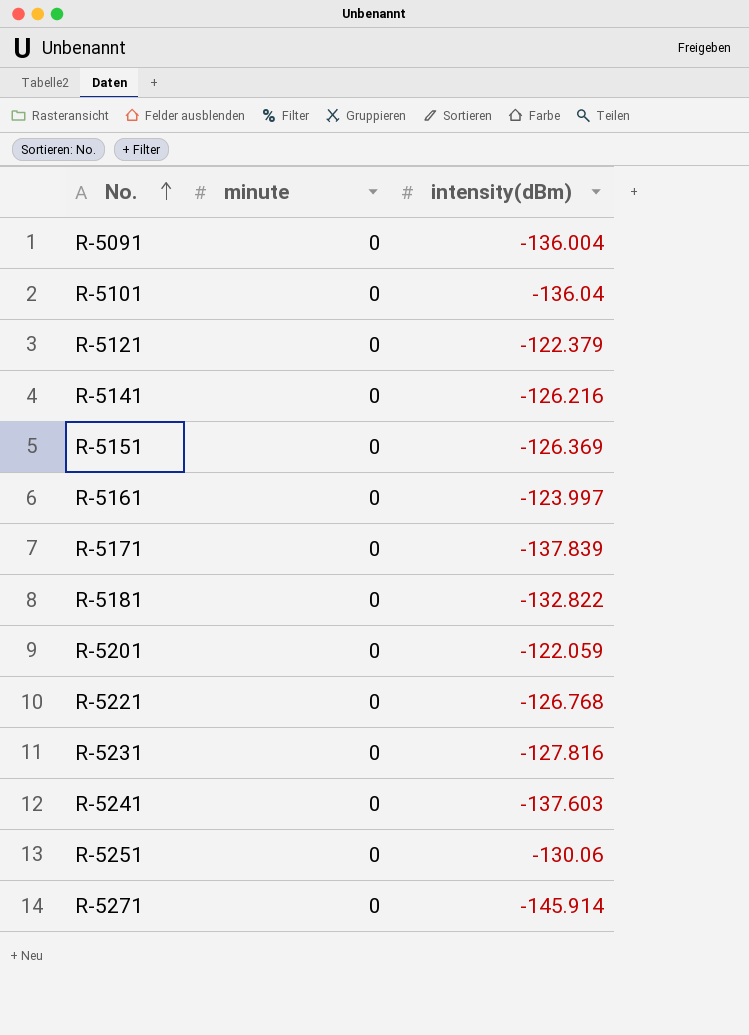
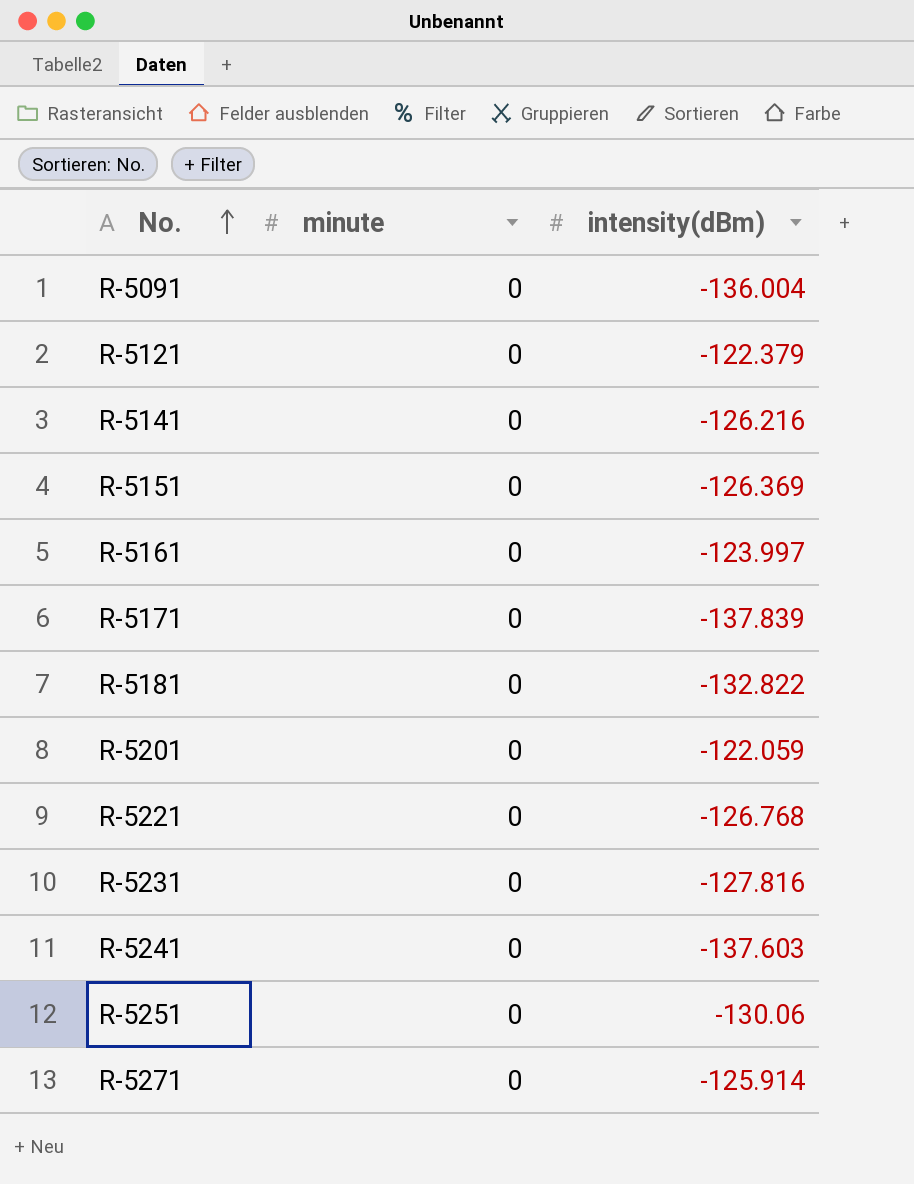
row R-5101: 0 | -136.04 -> none
R-5271 | intensity(dBm): -145.914 -> -125.914

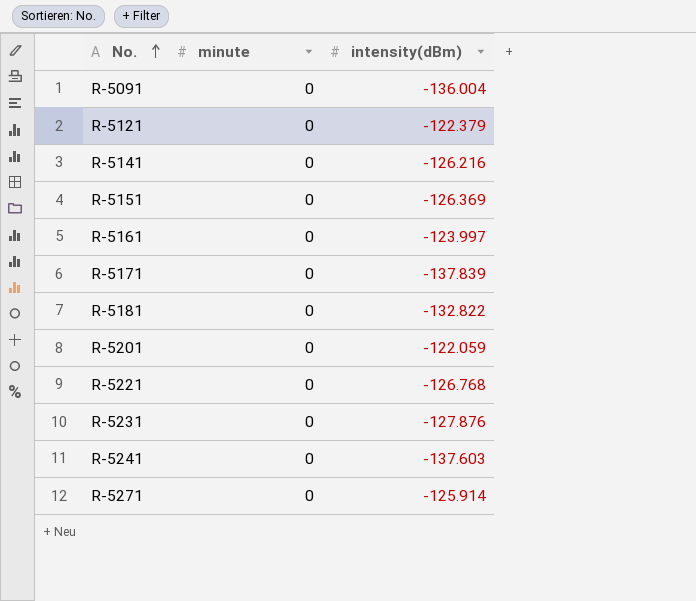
row R-5251: 0 | -130.06 -> none
R-5231 | intensity(dBm): -127.816 -> -127.876

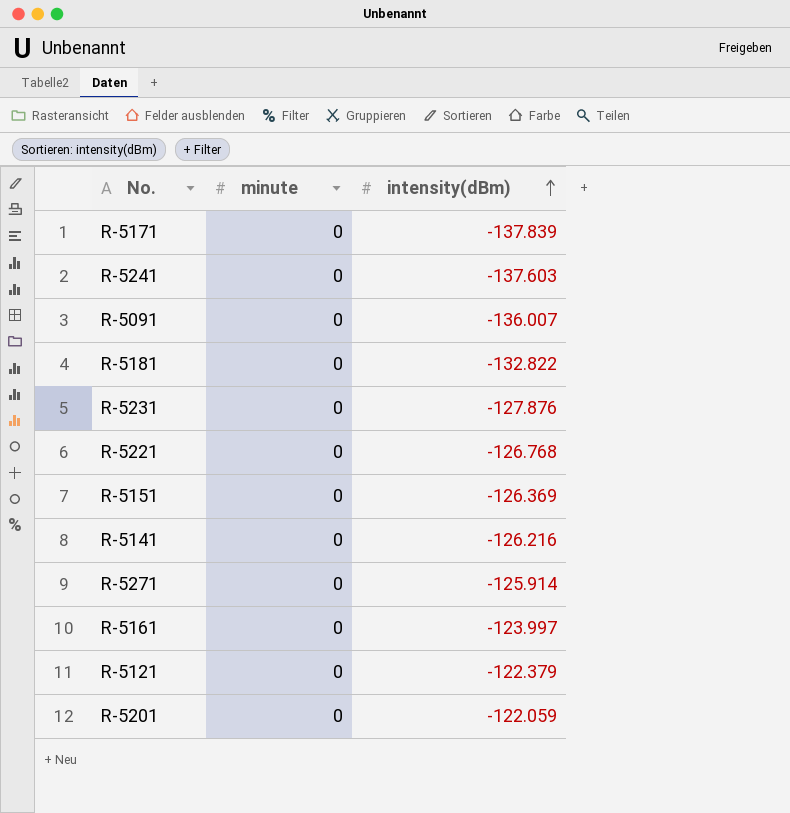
row order: No. ascending -> intensity(dBm) ascending
R-5091 | intensity(dBm): -136.004 -> -136.007

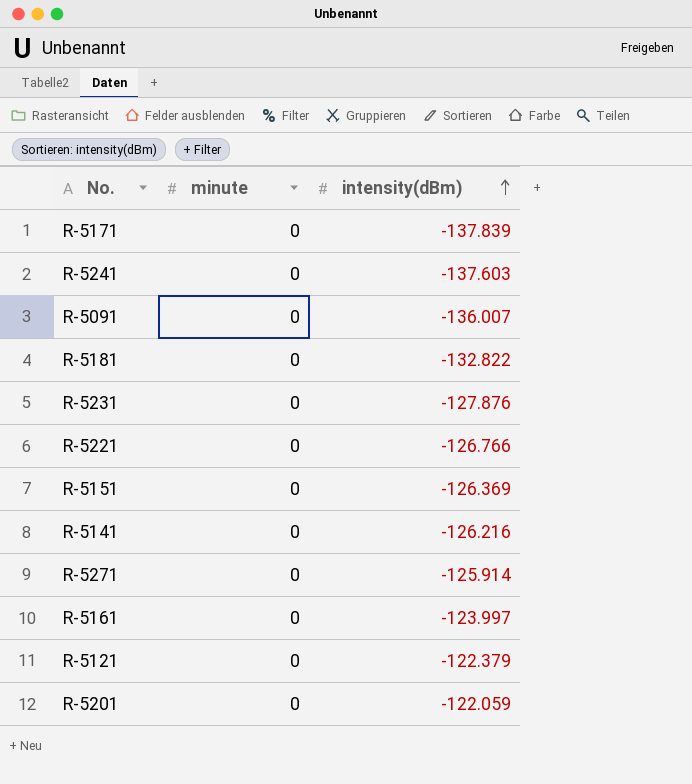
R-5221 | intensity(dBm): -126.768 -> -126.766

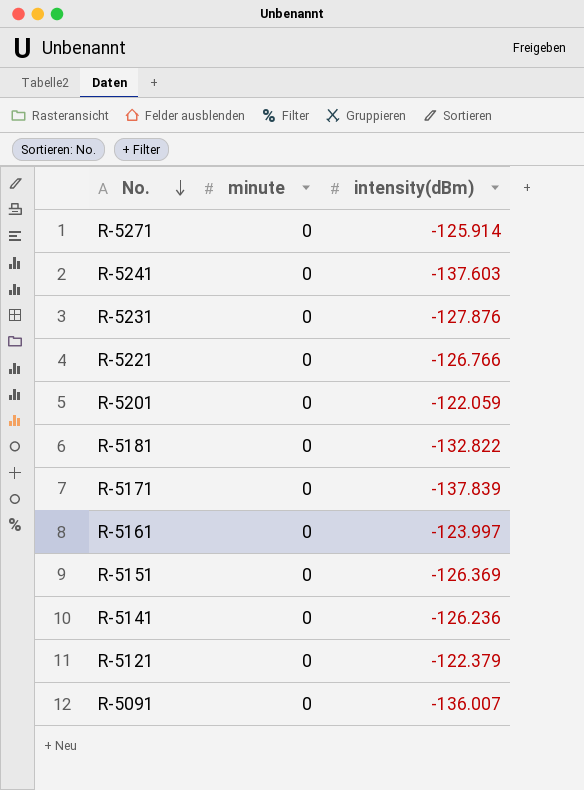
row order: intensity(dBm) ascending -> No. descending
R-5141 | intensity(dBm): -126.216 -> -126.236

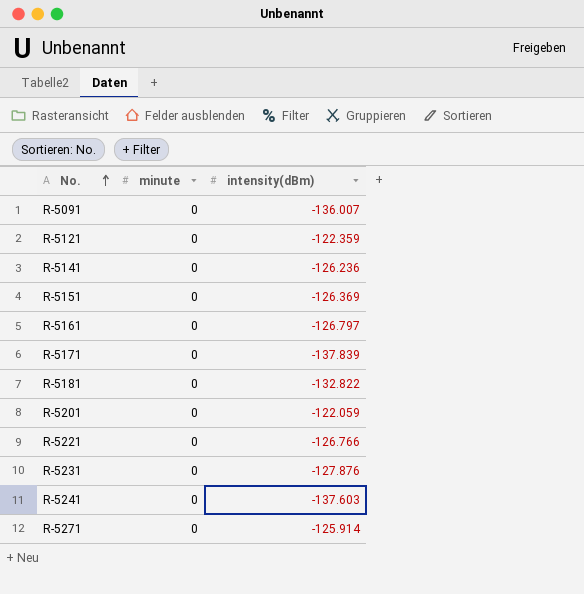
row order: No. descending -> No. ascending
R-5121 | intensity(dBm): -122.379 -> -122.359
R-5161 | intensity(dBm): -123.997 -> -126.797

